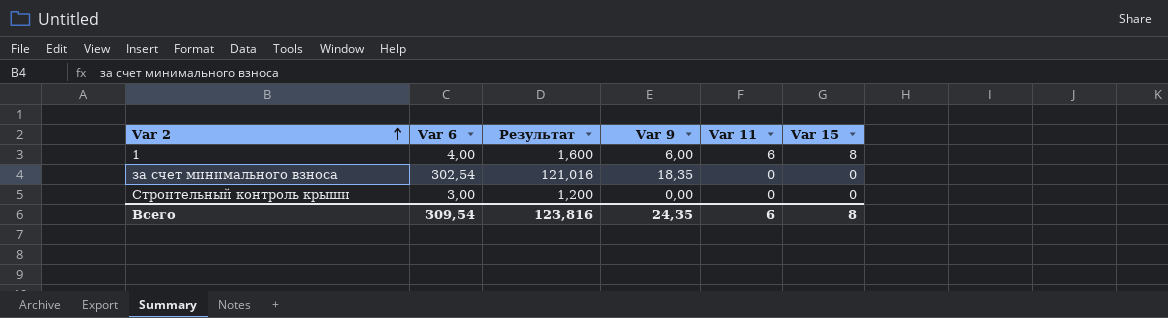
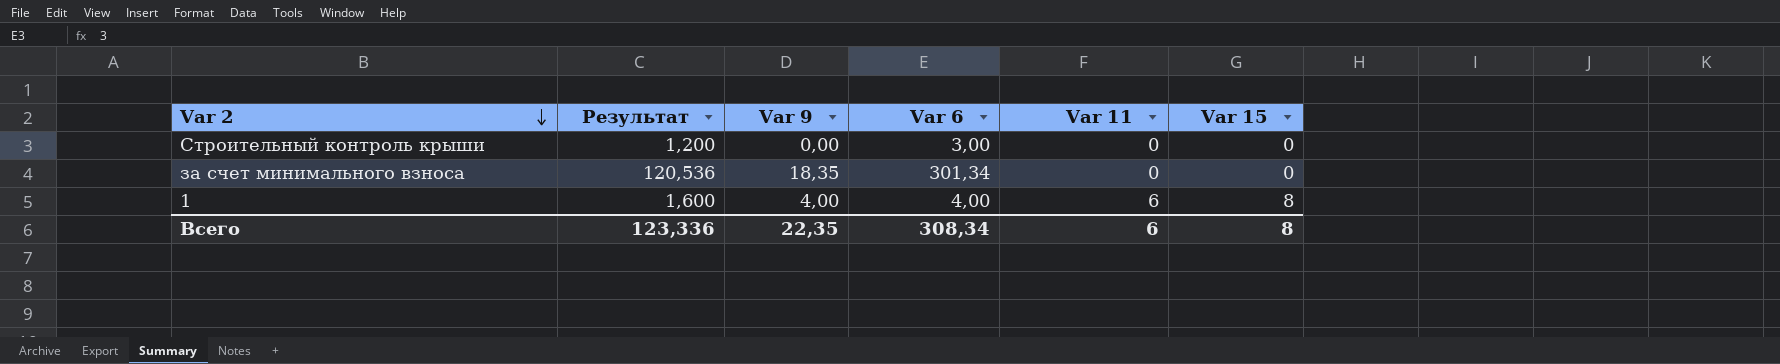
row order: Var 2 ascending -> Var 2 descending
column Var 6 | position: 2 -> 4
за счет минимального взноса | Результат: 121,016 -> 120,536
за счет минимального взноса | Var 6: 302,54 -> 301,34
1 | Var 9: 6,00 -> 4,00
Всего | Результат: 123,816 -> 123,336
Всего | Var 9: 24,35 -> 22,35
Всего | Var 6: 309,54 -> 308,34

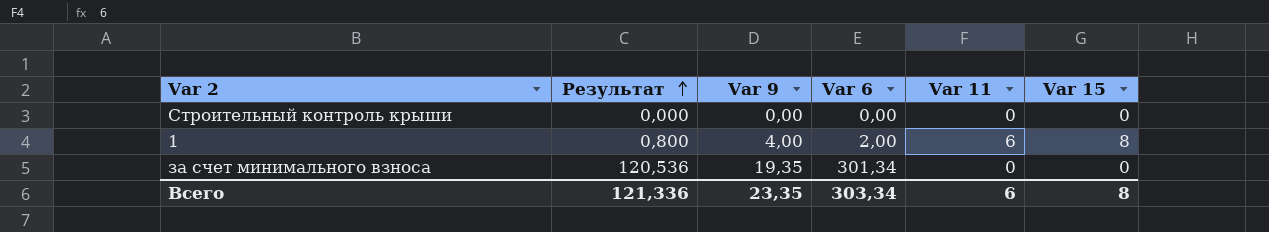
row order: Var 2 descending -> Результат ascending
Строительный контроль крыши | Результат: 1,200 -> 0,000
Строительный контроль крыши | Var 6: 3,00 -> 0,00
1 | Результат: 1,600 -> 0,800
1 | Var 6: 4,00 -> 2,00
за счет минимального взноса | Var 9: 18,35 -> 19,35
Всего | Результат: 123,336 -> 121,336
Всего | Var 9: 22,35 -> 23,35
Всего | Var 6: 308,34 -> 303,34

